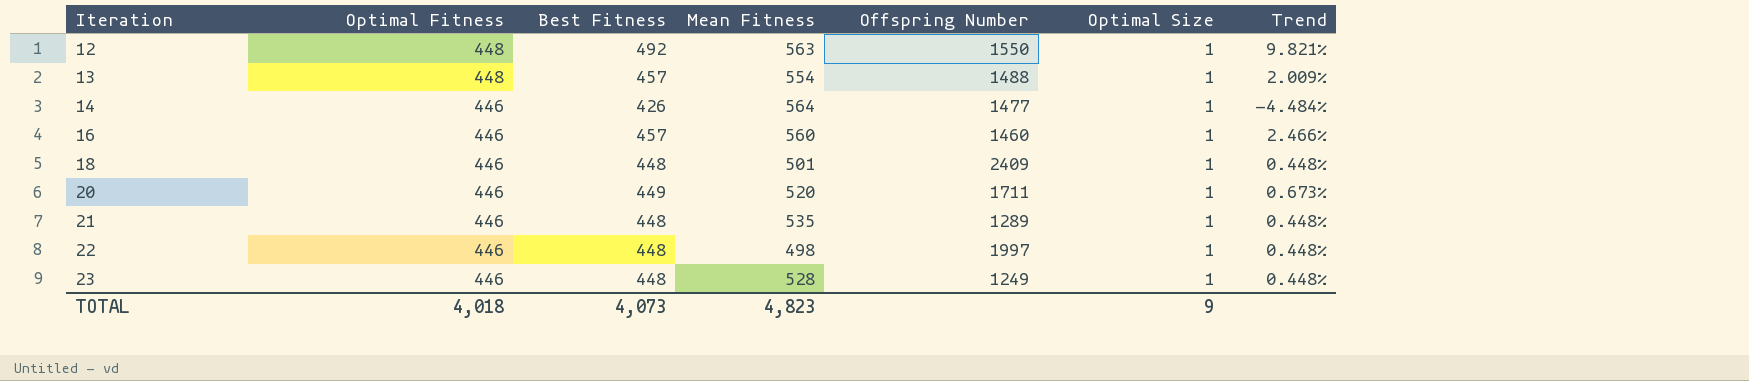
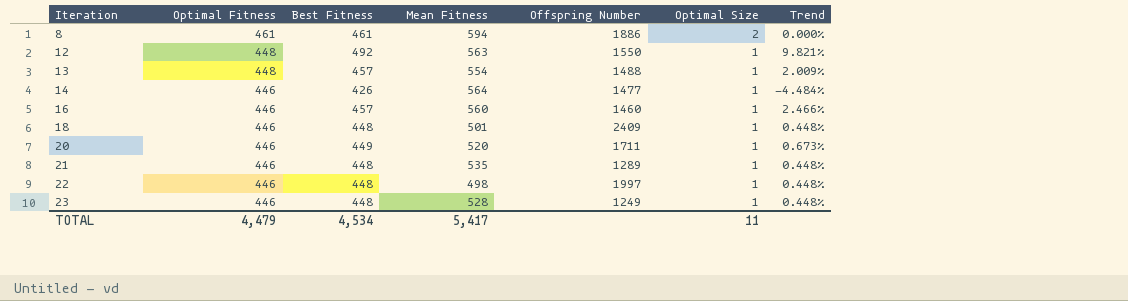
row 8: none -> 461 | 461 | 594 | 1886 | 2 | 0.000%
TOTAL | Optimal Fitness: 4,018 -> 4,479
TOTAL | Best Fitness: 4,073 -> 4,534
TOTAL | Mean Fitness: 4,823 -> 5,417
TOTAL | Optimal Size: 9 -> 11

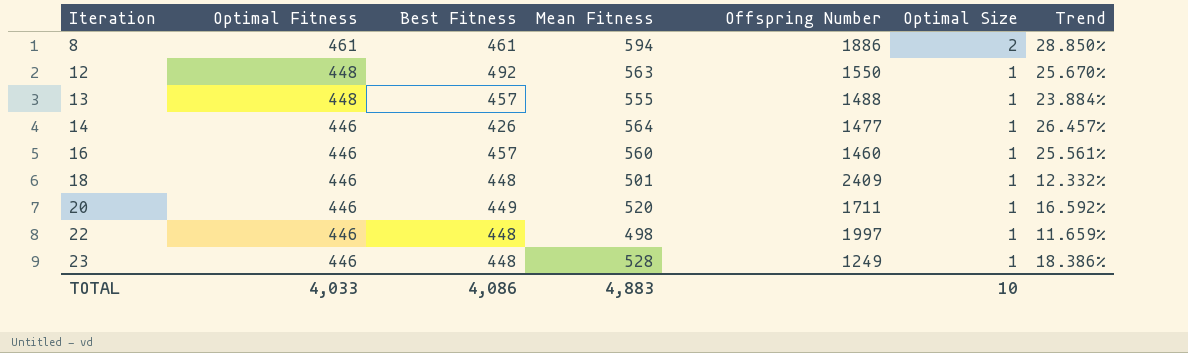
column Trend | formula: ([Best Fitness] - [Optimal Fitness]) / [Optimal Fitness] -> ([Mean Fitness] - [Optimal Fitness]) / [Optimal Fitness]
row 21: 446 | 448 | 535 | 1289 | 1 | 0.448% -> none
13 | Mean Fitness: 554 -> 555
TOTAL | Optimal Fitness: 4,479 -> 4,033
TOTAL | Best Fitness: 4,534 -> 4,086
TOTAL | Mean Fitness: 5,417 -> 4,883
TOTAL | Optimal Size: 11 -> 10

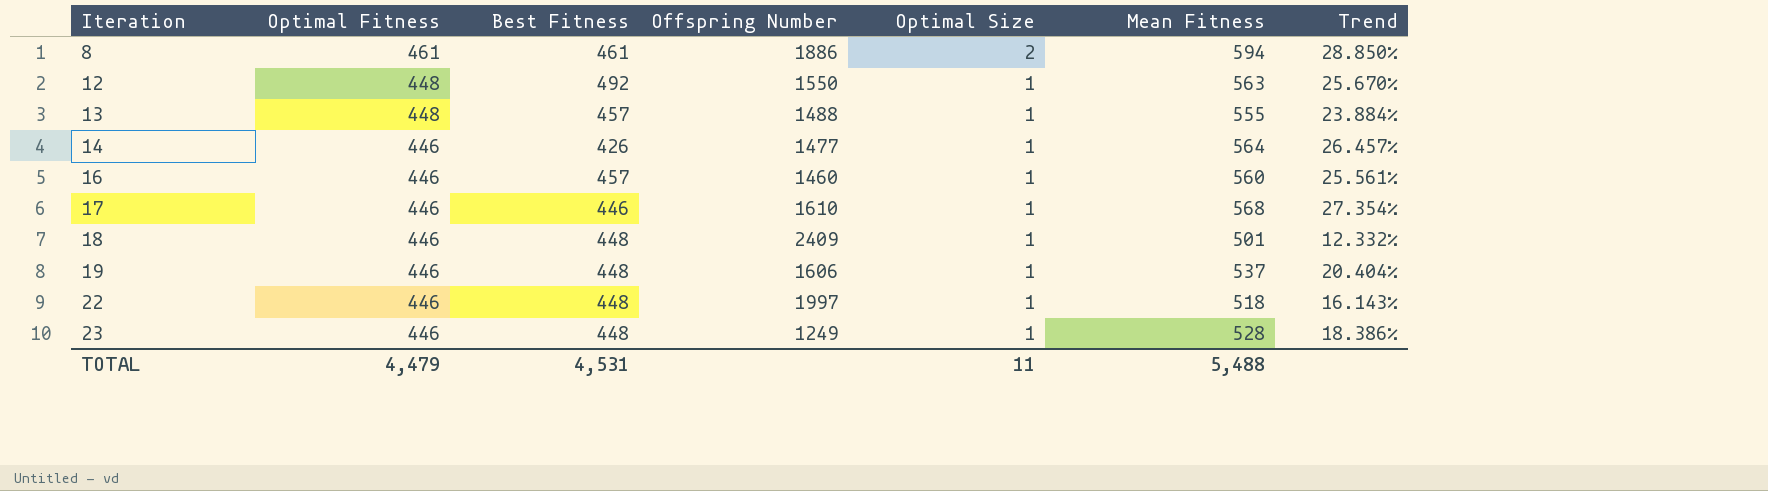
column Mean Fitness | position: 4 -> 6
row 20: 446 | 449 | 520 | 1711 | 1 | 16.592% -> none
row 17: none -> 446 | 446 | 1610 | 1 | 568 | 27.354%
row 19: none -> 446 | 448 | 1606 | 1 | 537 | 20.404%
22 | Mean Fitness: 498 -> 518
22 | Trend: 11.659% -> 16.143%
TOTAL | Optimal Fitness: 4,033 -> 4,479
TOTAL | Best Fitness: 4,086 -> 4,531
TOTAL | Optimal Size: 10 -> 11
TOTAL | Mean Fitness: 4,883 -> 5,488

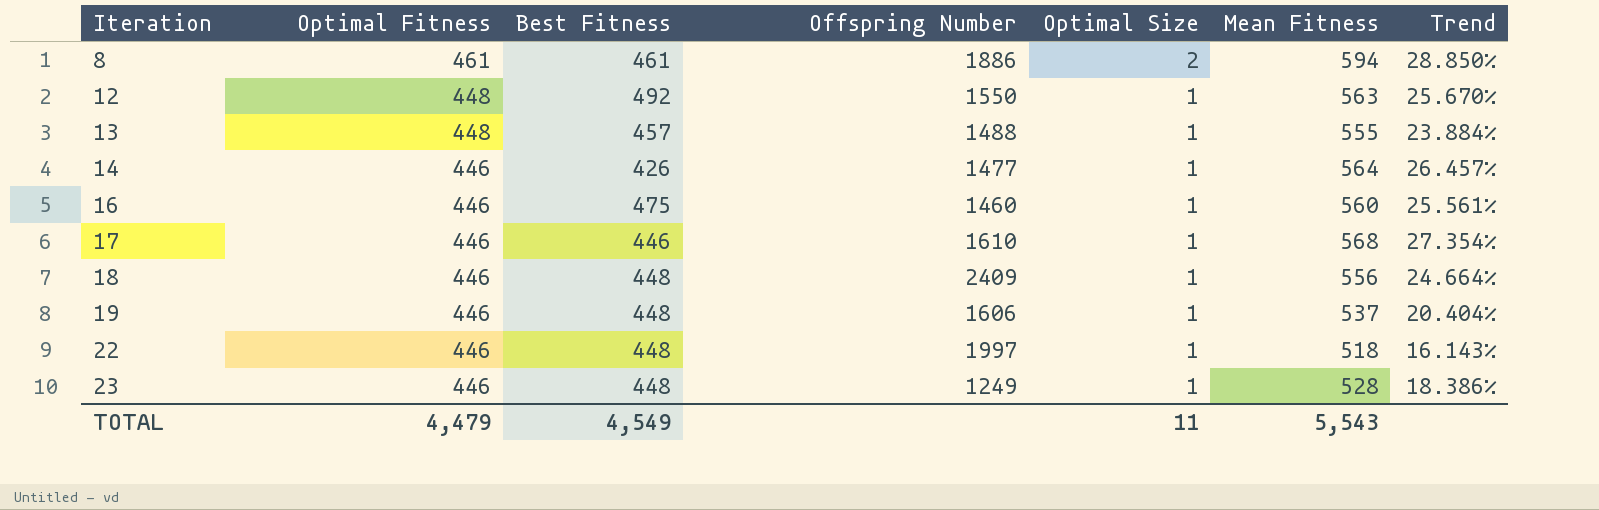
16 | Best Fitness: 457 -> 475
18 | Mean Fitness: 501 -> 556
18 | Trend: 12.332% -> 24.664%
TOTAL | Best Fitness: 4,531 -> 4,549
TOTAL | Mean Fitness: 5,488 -> 5,543

